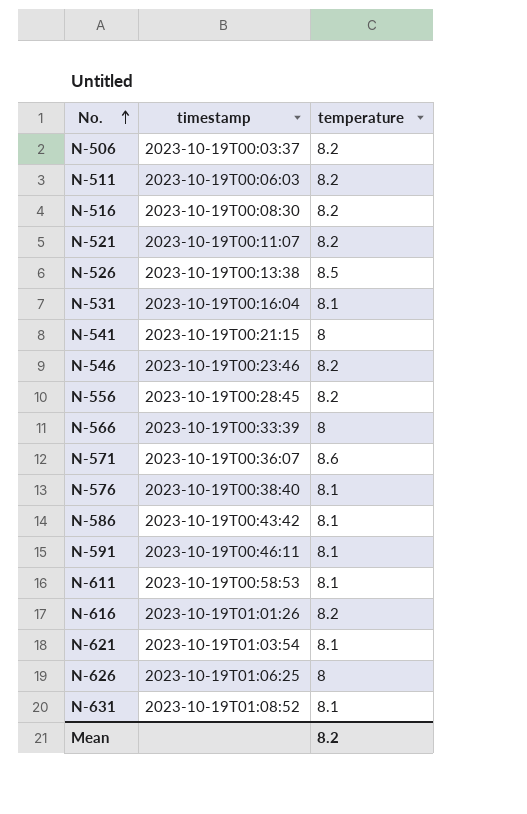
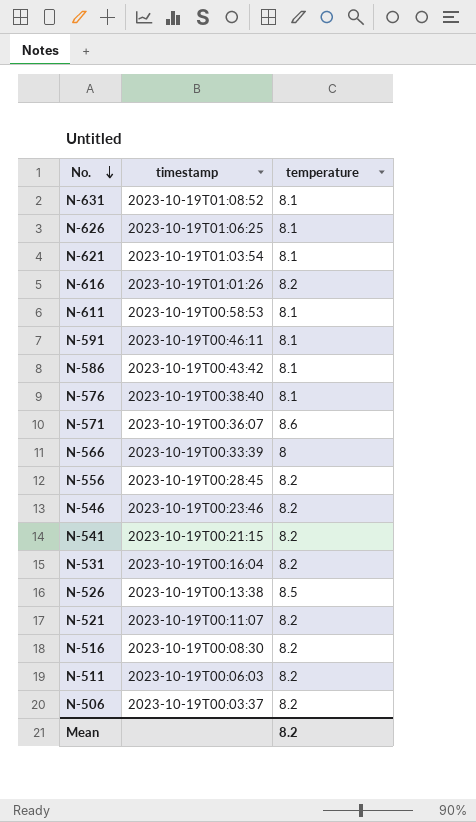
row order: No. ascending -> No. descending
N-626 | temperature: 8 -> 8.1
N-541 | temperature: 8 -> 8.2
N-531 | temperature: 8.1 -> 8.2

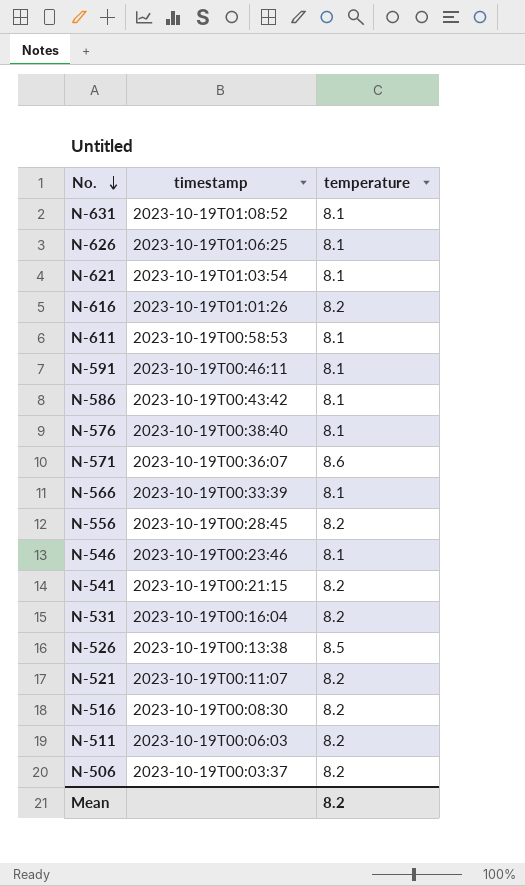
N-566 | temperature: 8 -> 8.1
N-546 | temperature: 8.2 -> 8.1

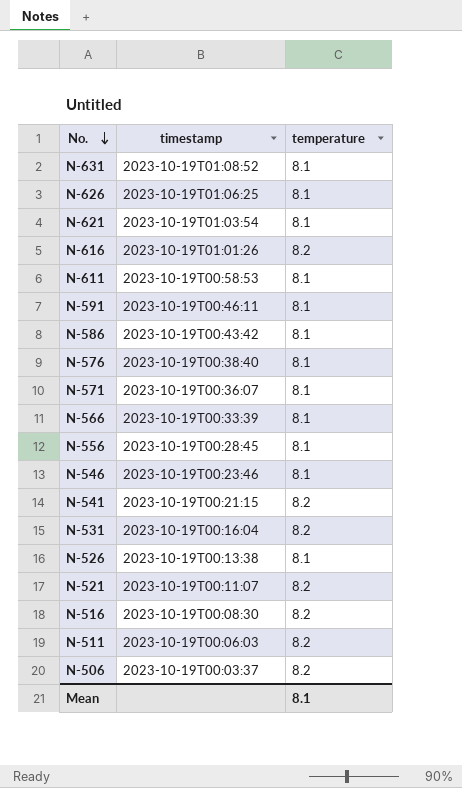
N-571 | temperature: 8.6 -> 8.1
N-556 | temperature: 8.2 -> 8.1
N-526 | temperature: 8.5 -> 8.1
Mean | temperature: 8.2 -> 8.1

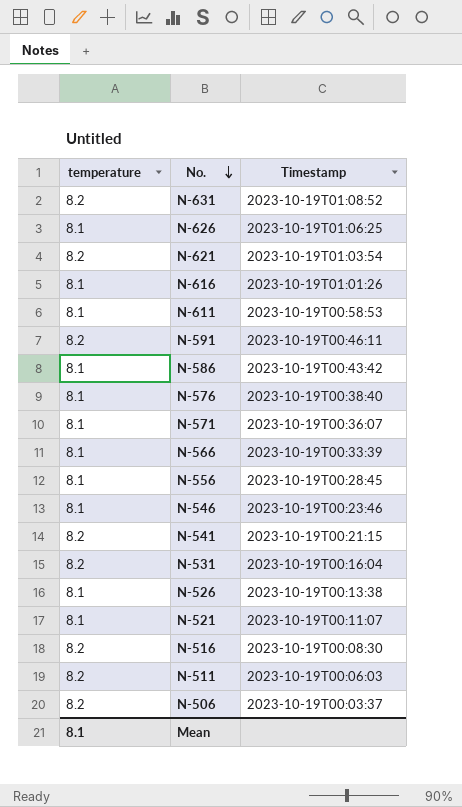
column temperature | position: 3 -> 1
column name: timestamp -> Timestamp
N-631 | temperature: 8.1 -> 8.2
N-621 | temperature: 8.1 -> 8.2
N-616 | temperature: 8.2 -> 8.1
N-591 | temperature: 8.1 -> 8.2
N-521 | temperature: 8.2 -> 8.1

